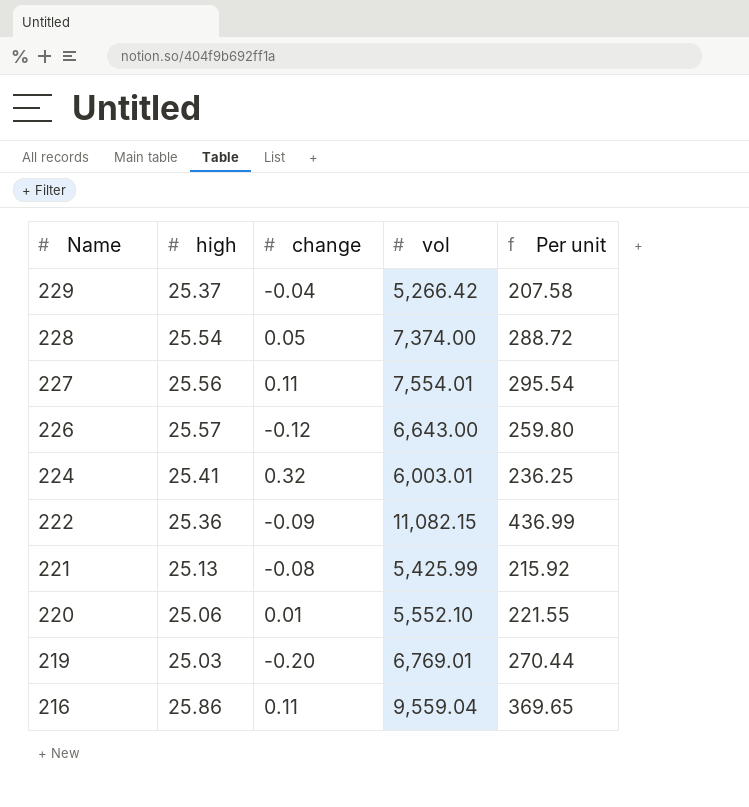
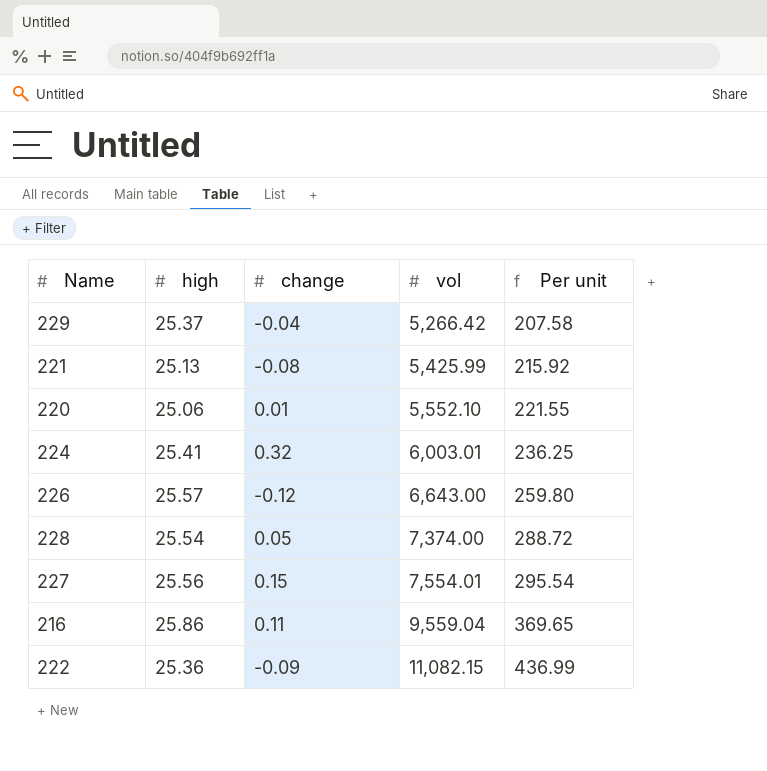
row order: Name descending -> vol ascending
row 219: 25.03 | -0.20 | 6,769.01 | 270.44 -> none
227 | change: 0.11 -> 0.15

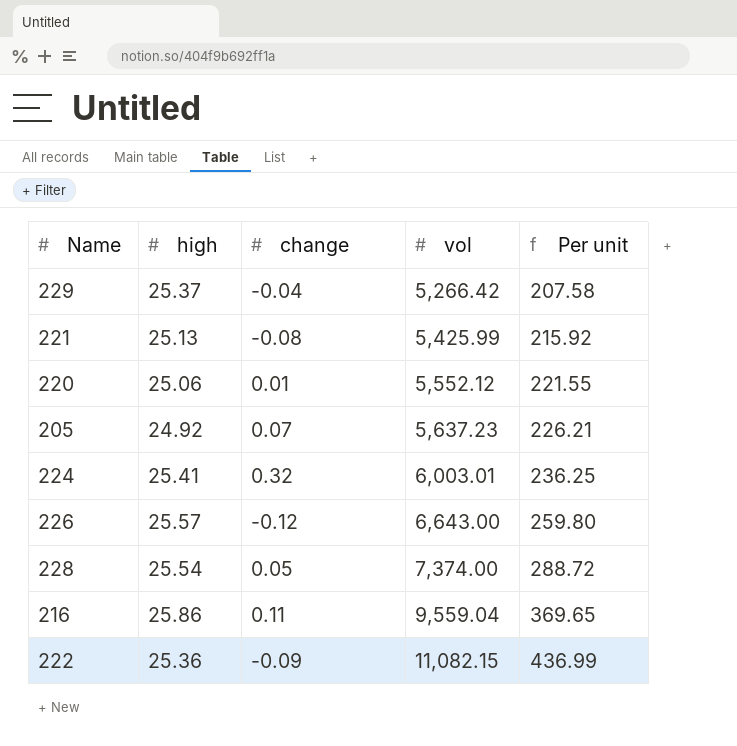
row 227: 25.56 | 0.15 | 7,554.01 | 295.54 -> none
220 | vol: 5,552.10 -> 5,552.12
row 205: none -> 24.92 | 0.07 | 5,637.23 | 226.21

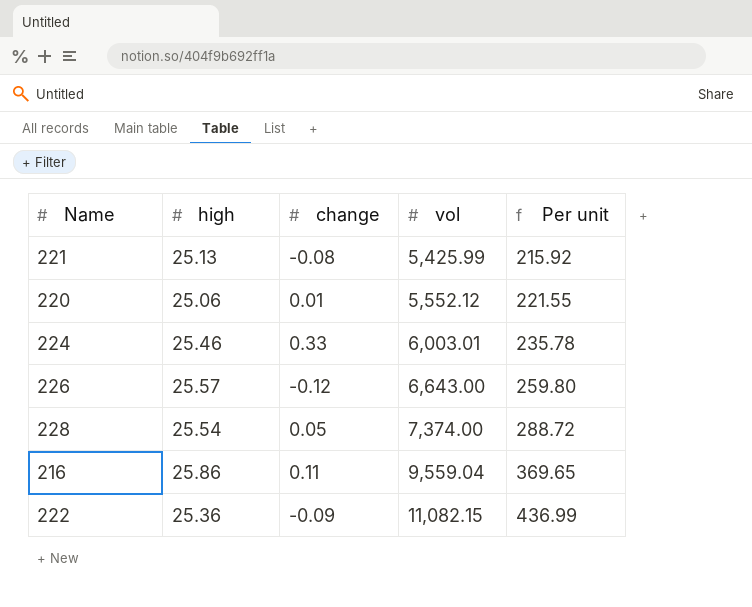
row 229: 25.37 | -0.04 | 5,266.42 | 207.58 -> none
row 205: 24.92 | 0.07 | 5,637.23 | 226.21 -> none
224 | high: 25.41 -> 25.46
224 | change: 0.32 -> 0.33
224 | Per unit: 236.25 -> 235.78

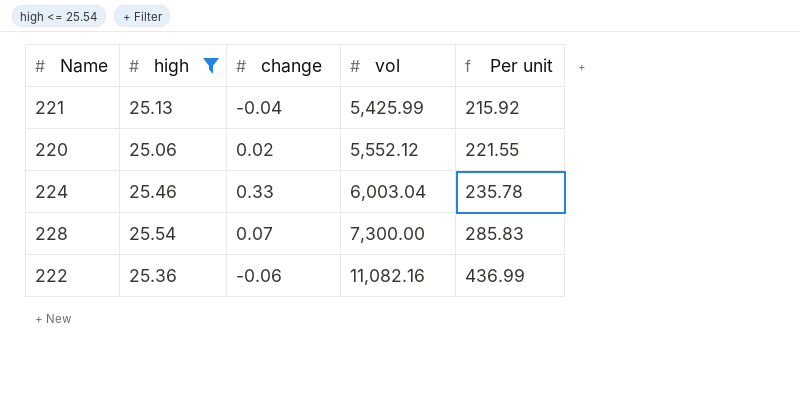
filter: none -> high <= 25.54
221 | change: -0.08 -> -0.04
220 | change: 0.01 -> 0.02
224 | vol: 6,003.01 -> 6,003.04
228 | change: 0.05 -> 0.07
228 | vol: 7,374.00 -> 7,300.00
228 | Per unit: 288.72 -> 285.83
222 | change: -0.09 -> -0.06
222 | vol: 11,082.15 -> 11,082.16

